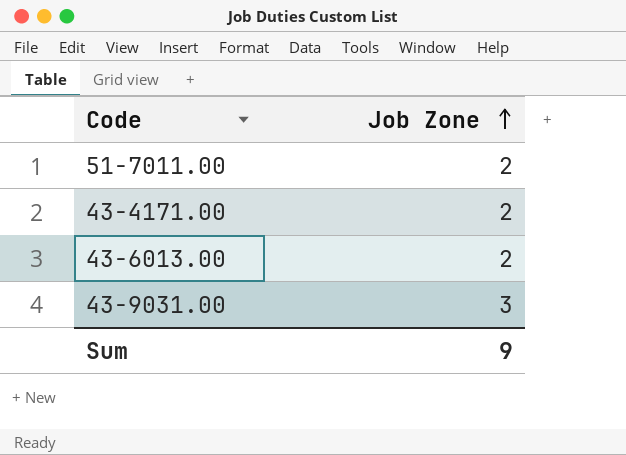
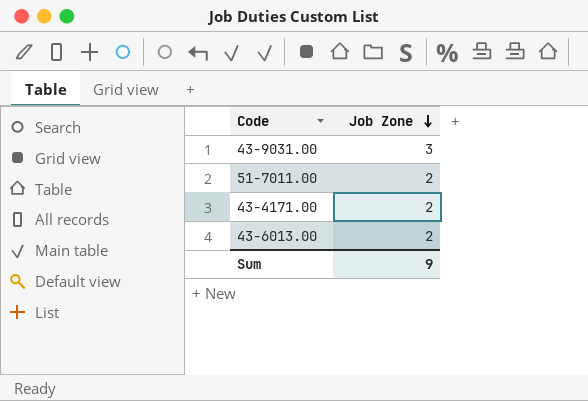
row order: Job Zone ascending -> Job Zone descending

